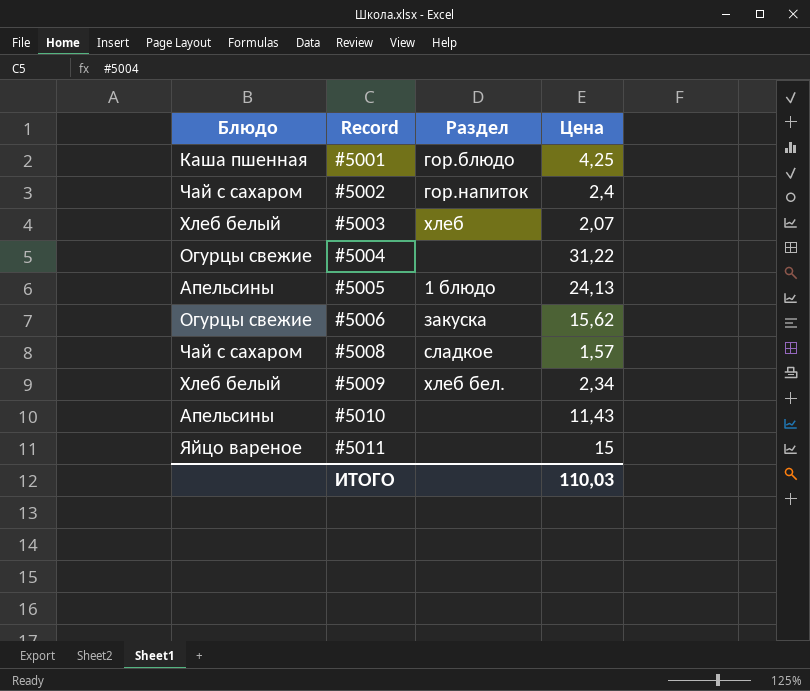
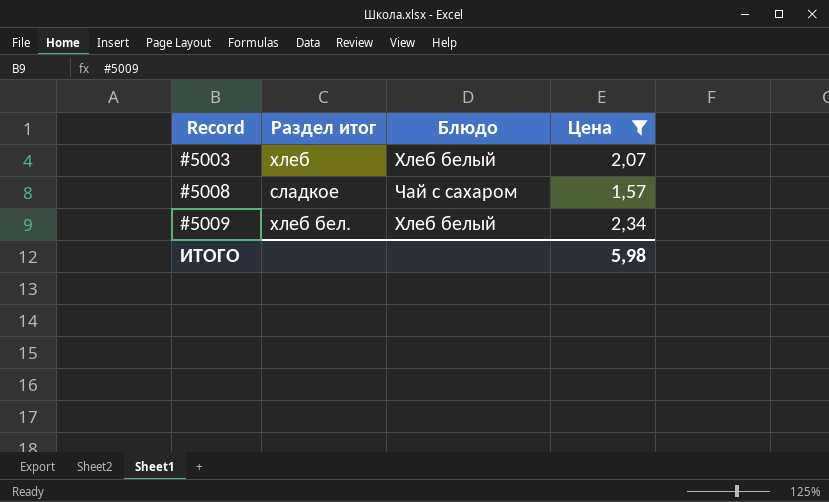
filter: none -> Цена <= 2,34
column name: Раздел -> Раздел итог
column Блюдо | position: 1 -> 3
ИТОГО | Цена: 110,03 -> 5,98

